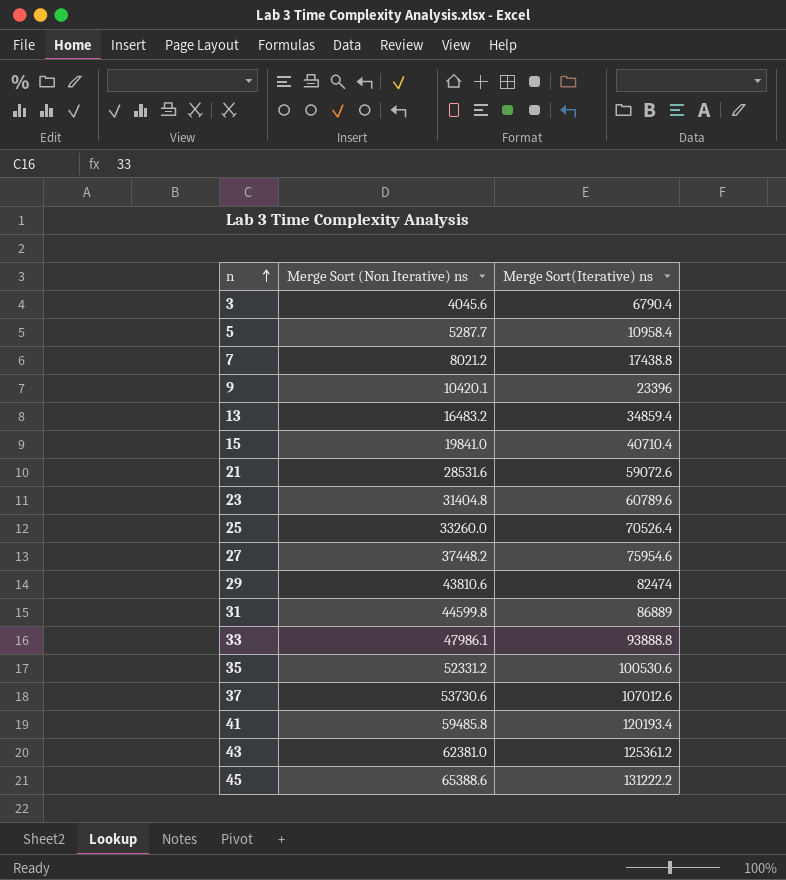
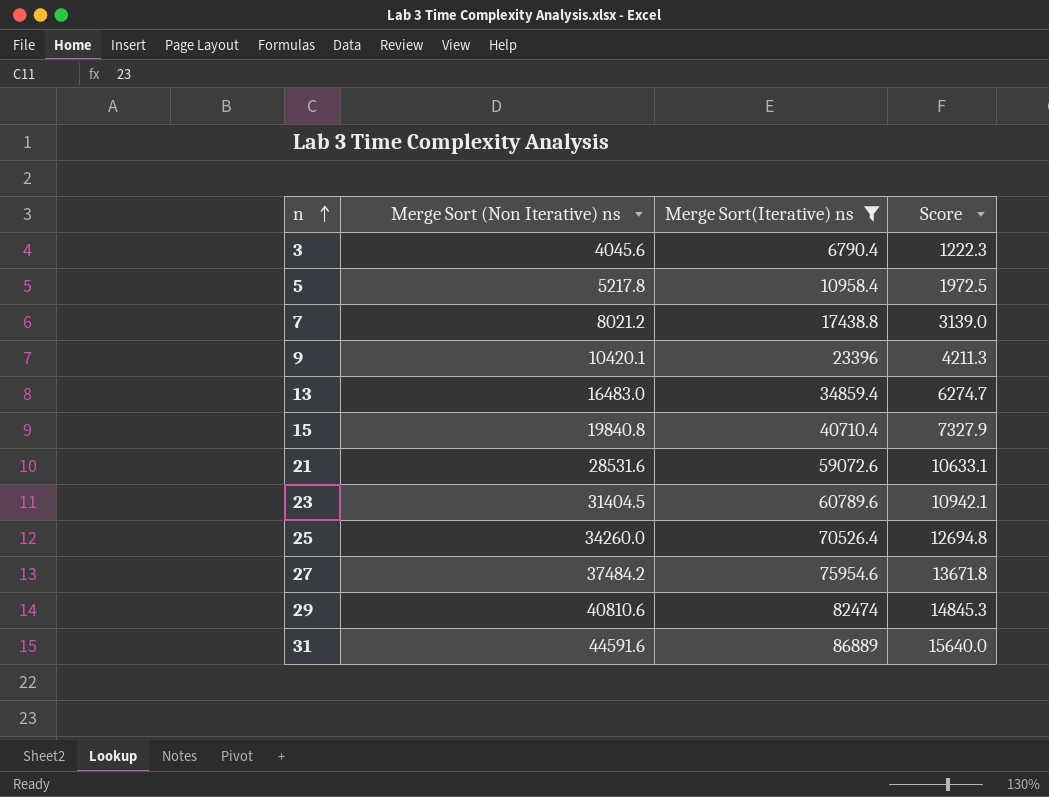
filter: none -> Merge Sort(Iterative) ns <= 86889
column Score | formula: none -> [Merge Sort(Iterative) ns] * 0.18
5 | Merge Sort (Non Iterative) ns: 5287.7 -> 5217.8
13 | Merge Sort (Non Iterative) ns: 16483.2 -> 16483.0
15 | Merge Sort (Non Iterative) ns: 19841.0 -> 19840.8
23 | Merge Sort (Non Iterative) ns: 31404.8 -> 31404.5
25 | Merge Sort (Non Iterative) ns: 33260.0 -> 34260.0
27 | Merge Sort (Non Iterative) ns: 37448.2 -> 37484.2
29 | Merge Sort (Non Iterative) ns: 43810.6 -> 40810.6
31 | Merge Sort (Non Iterative) ns: 44599.8 -> 44591.6

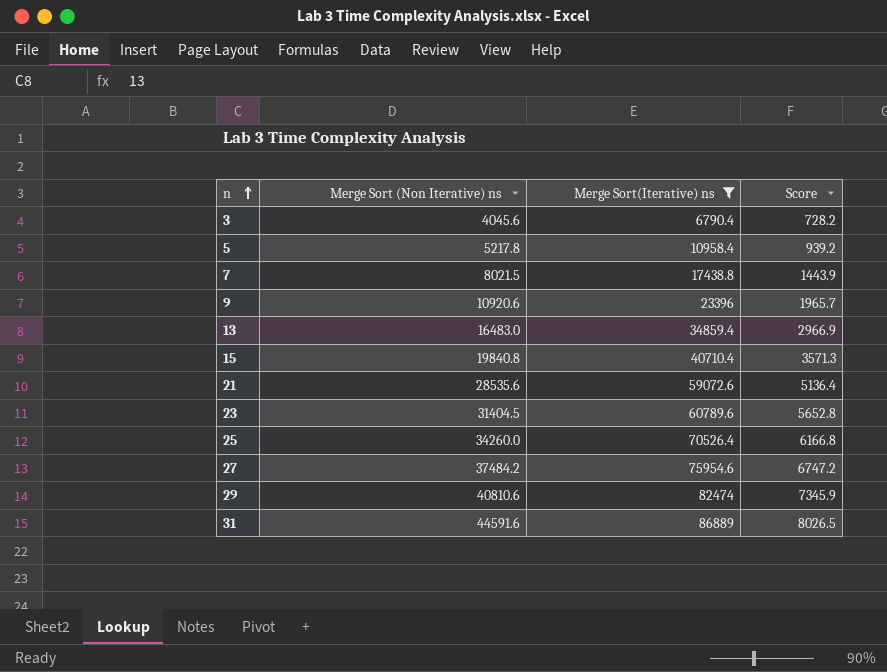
column Score | formula: [Merge Sort(Iterative) ns] * 0.18 -> [Merge Sort (Non Iterative) ns] * 0.18
7 | Merge Sort (Non Iterative) ns: 8021.2 -> 8021.5
9 | Merge Sort (Non Iterative) ns: 10420.1 -> 10920.6
21 | Merge Sort (Non Iterative) ns: 28531.6 -> 28535.6

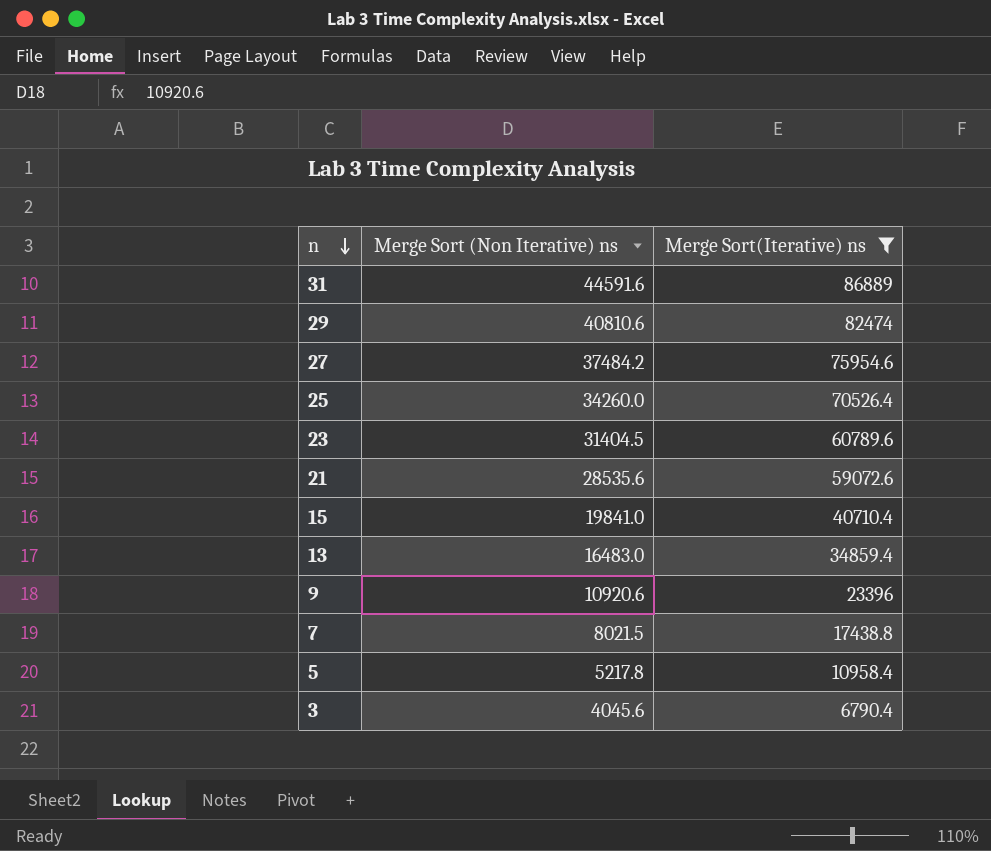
row order: n ascending -> n descending
column Score | formula: [Merge Sort (Non Iterative) ns] * 0.18 -> none
15 | Merge Sort (Non Iterative) ns: 19840.8 -> 19841.0

